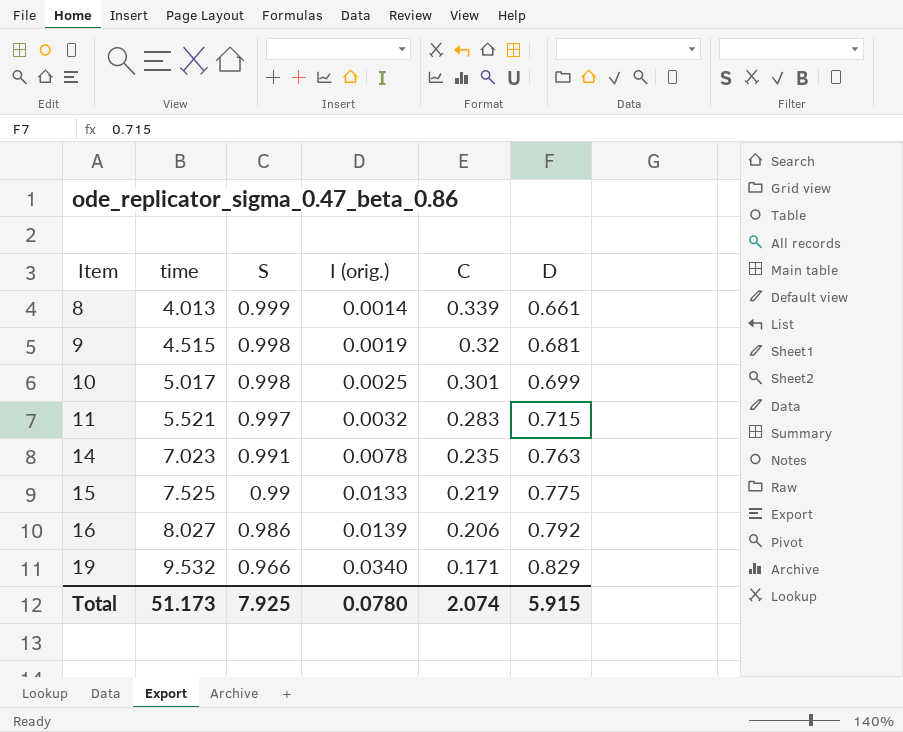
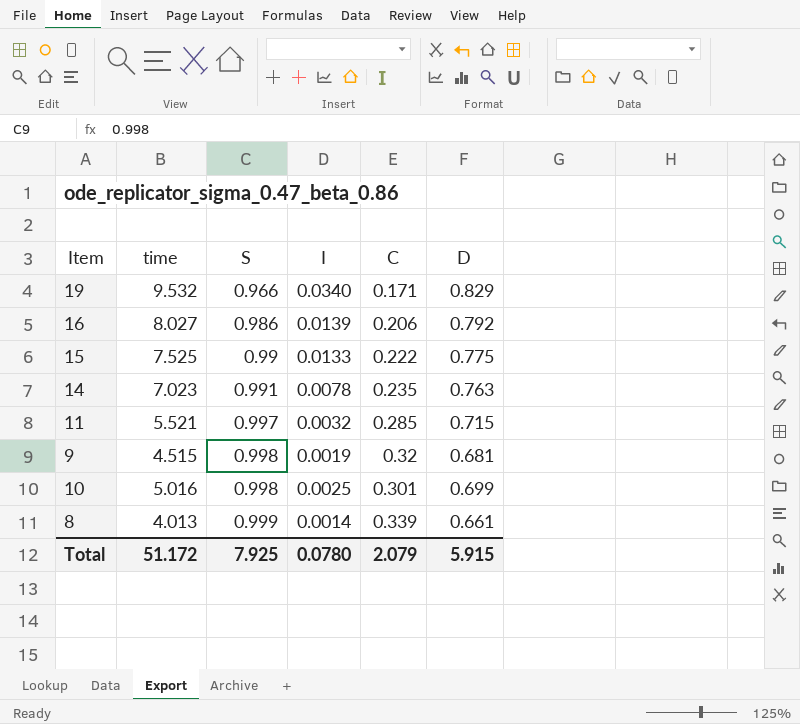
row order: Item ascending -> S ascending
column name: I (orig.) -> I
15 | C: 0.219 -> 0.222
11 | C: 0.283 -> 0.285
10 | time: 5.017 -> 5.016
Total | time: 51.173 -> 51.172
Total | C: 2.074 -> 2.079

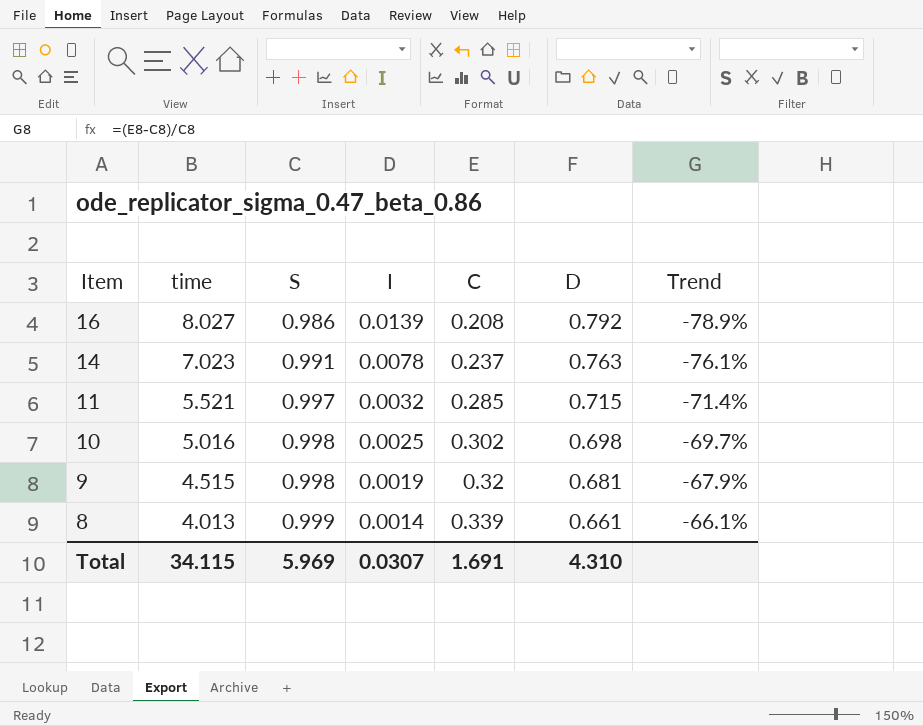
row order: S ascending -> Item descending
column Trend | formula: none -> ([C] - [S]) / [S]
row 19: 9.532 | 0.966 | 0.0340 | 0.171 | 0.829 -> none
row 15: 7.525 | 0.99 | 0.0133 | 0.222 | 0.775 -> none
16 | C: 0.206 -> 0.208
14 | C: 0.235 -> 0.237
10 | C: 0.301 -> 0.302
10 | D: 0.699 -> 0.698
Total | time: 51.172 -> 34.115
Total | S: 7.925 -> 5.969
Total | I: 0.0780 -> 0.0307
Total | C: 2.079 -> 1.691
Total | D: 5.915 -> 4.310

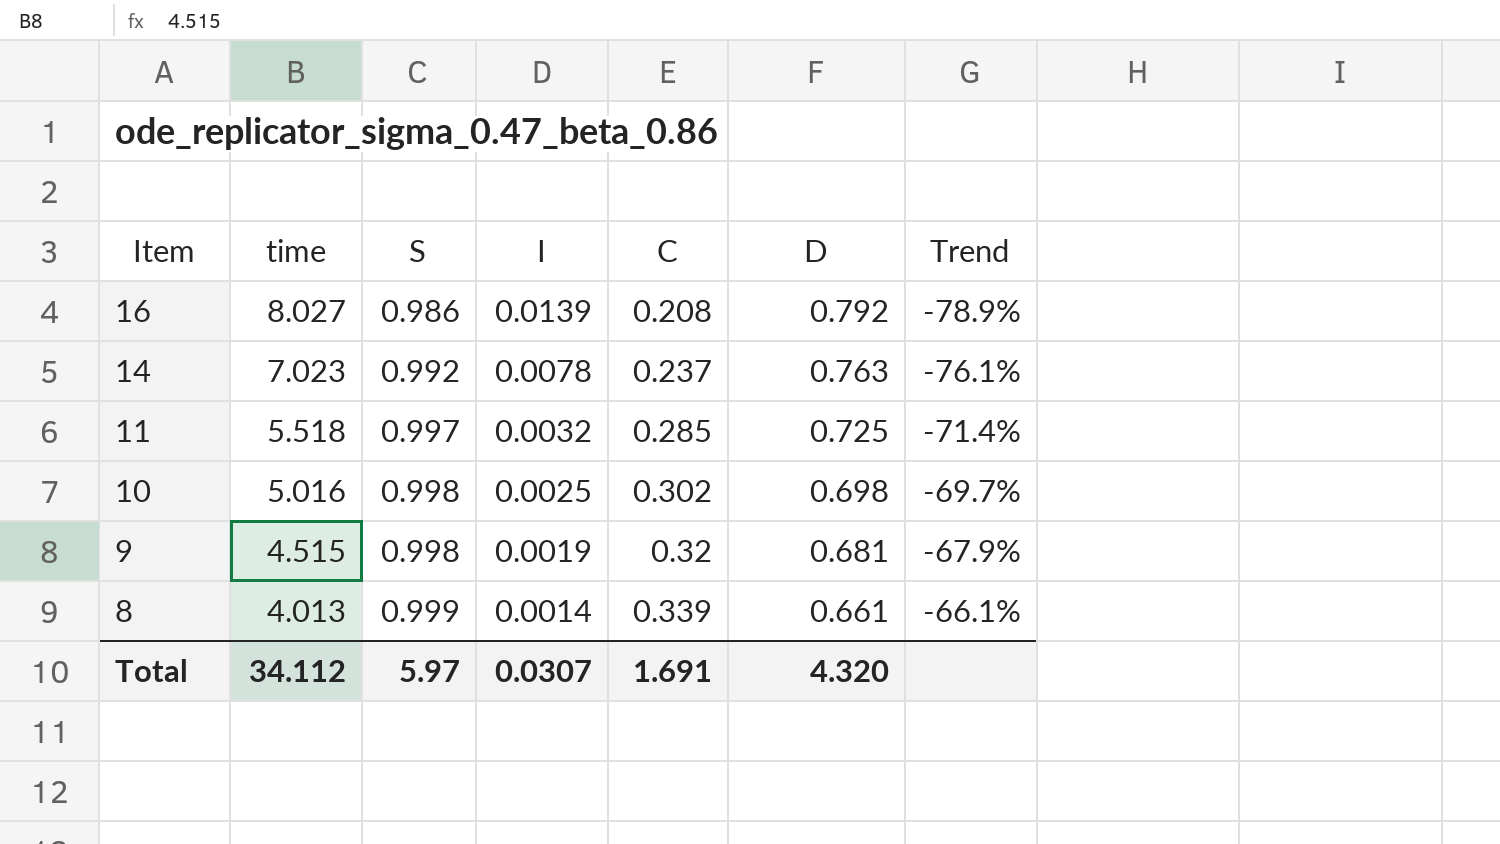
14 | S: 0.991 -> 0.992
11 | time: 5.521 -> 5.518
11 | D: 0.715 -> 0.725
Total | time: 34.115 -> 34.112
Total | S: 5.969 -> 5.97
Total | D: 4.310 -> 4.320

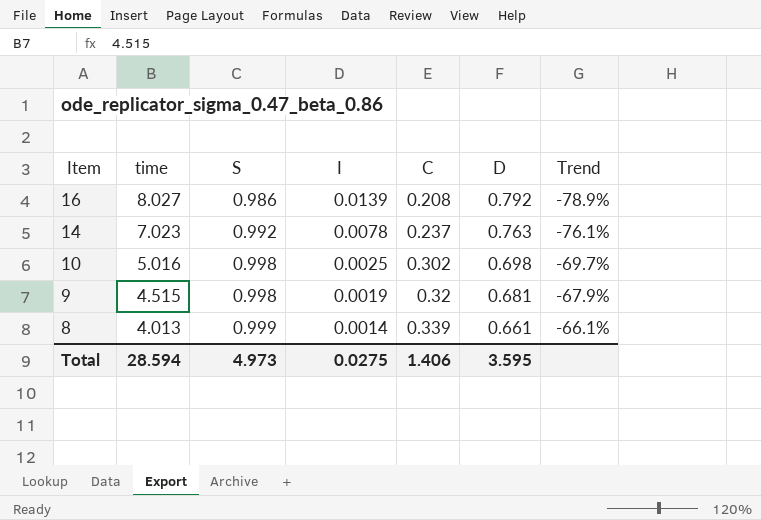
row 11: 5.518 | 0.997 | 0.0032 | 0.285 | 0.725 | -71.4% -> none
Total | time: 34.112 -> 28.594
Total | S: 5.97 -> 4.973
Total | I: 0.0307 -> 0.0275
Total | C: 1.691 -> 1.406
Total | D: 4.320 -> 3.595

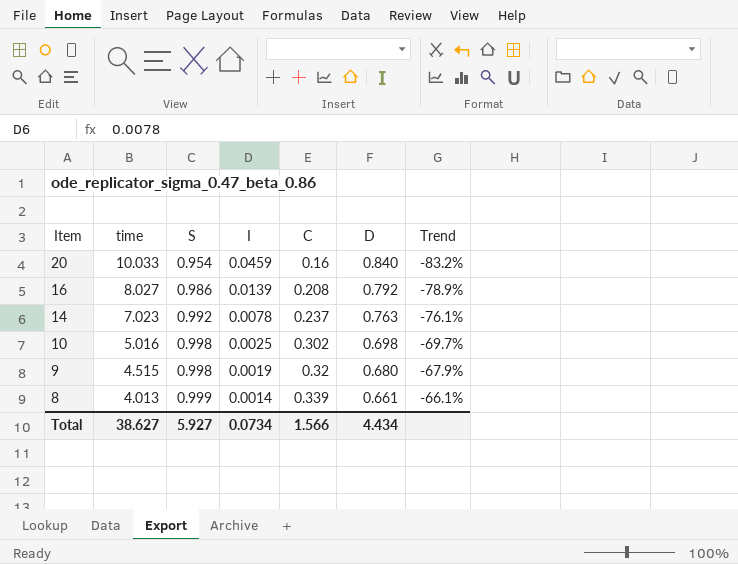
row 20: none -> 10.033 | 0.954 | 0.0459 | 0.16 | 0.840 | -83.2%
9 | D: 0.681 -> 0.680
Total | time: 28.594 -> 38.627
Total | S: 4.973 -> 5.927
Total | I: 0.0275 -> 0.0734
Total | C: 1.406 -> 1.566
Total | D: 3.595 -> 4.434

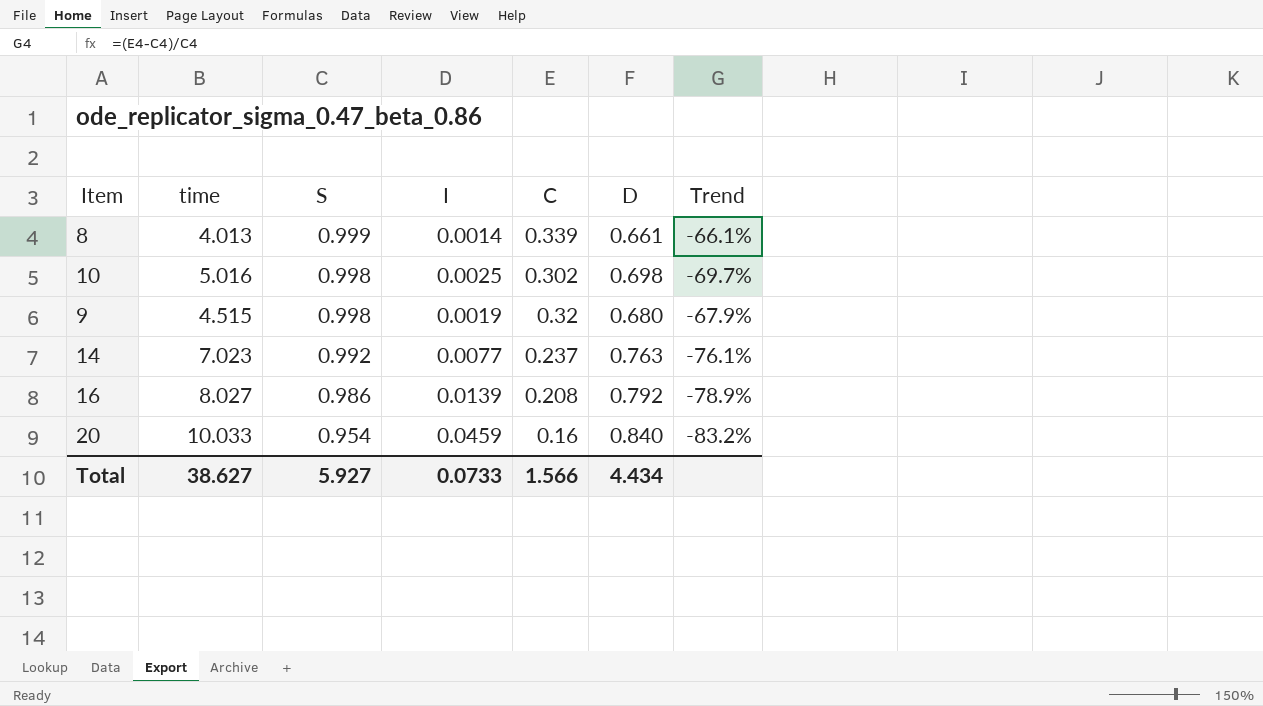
row order: Item descending -> S descending
14 | I: 0.0078 -> 0.0077
Total | I: 0.0734 -> 0.0733

